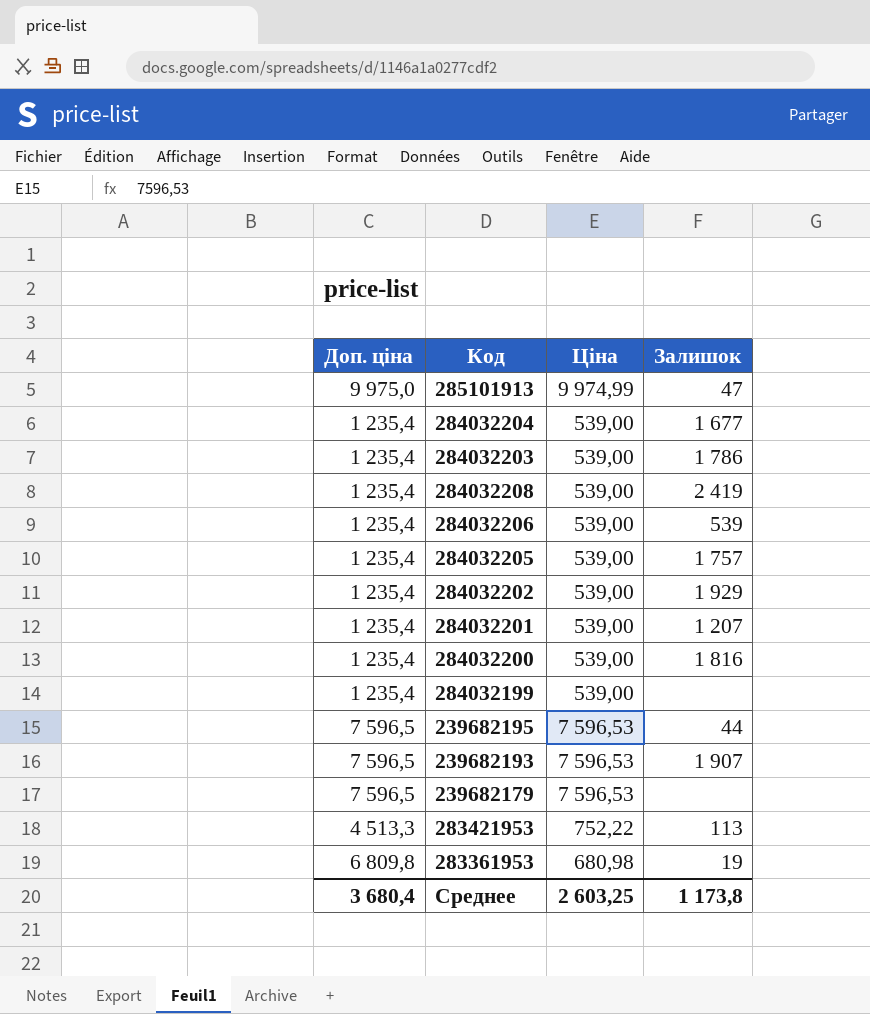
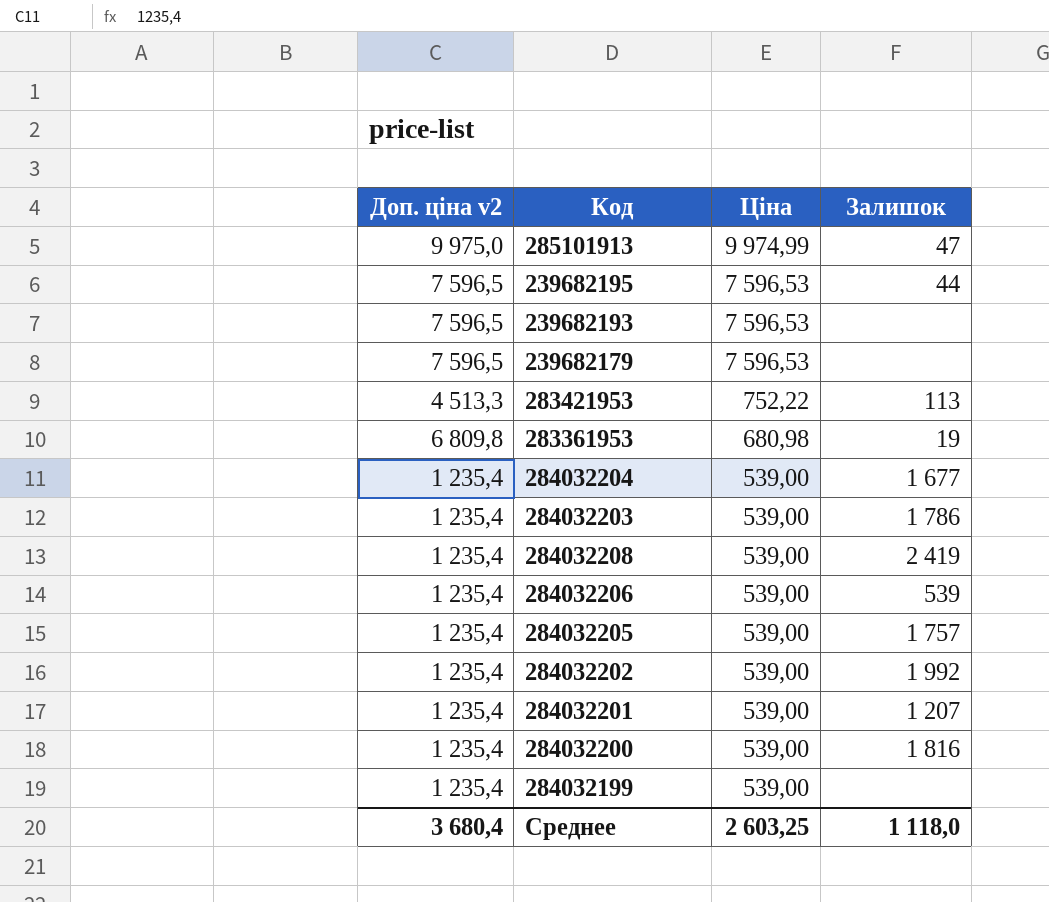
row order: none -> Ціна descending
column name: Доп. ціна -> Доп. ціна v2
239682193 | Залишок: 1 907 -> none
284032202 | Залишок: 1 929 -> 1 992
Среднее | Залишок: 1 173,8 -> 1 118,0

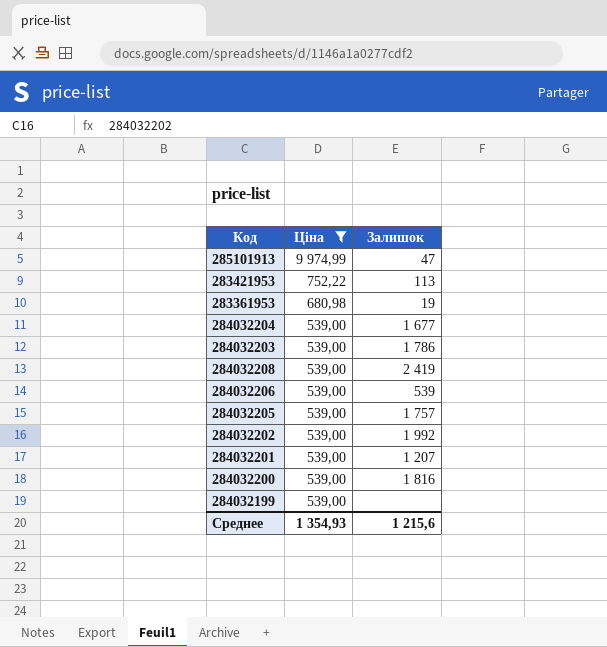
filter: none -> Ціна != 7 596,53
column Доп. ціна v2 | position: 1 -> none
Среднее | Ціна: 2 603,25 -> 1 354,93
Среднее | Залишок: 1 118,0 -> 1 215,6

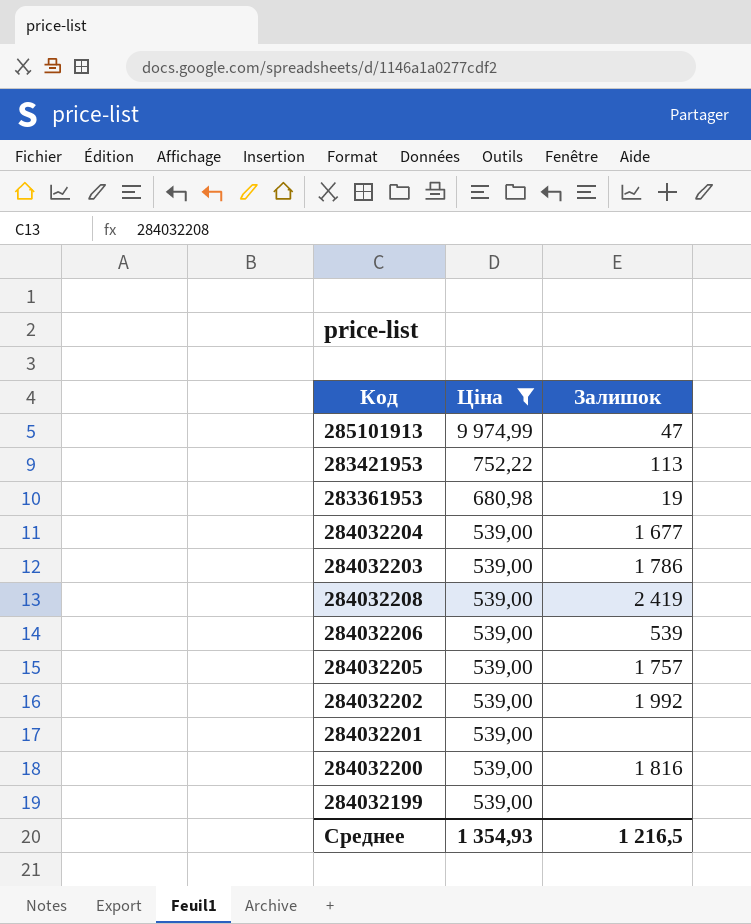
284032201 | Залишок: 1 207 -> none
Среднее | Залишок: 1 215,6 -> 1 216,5

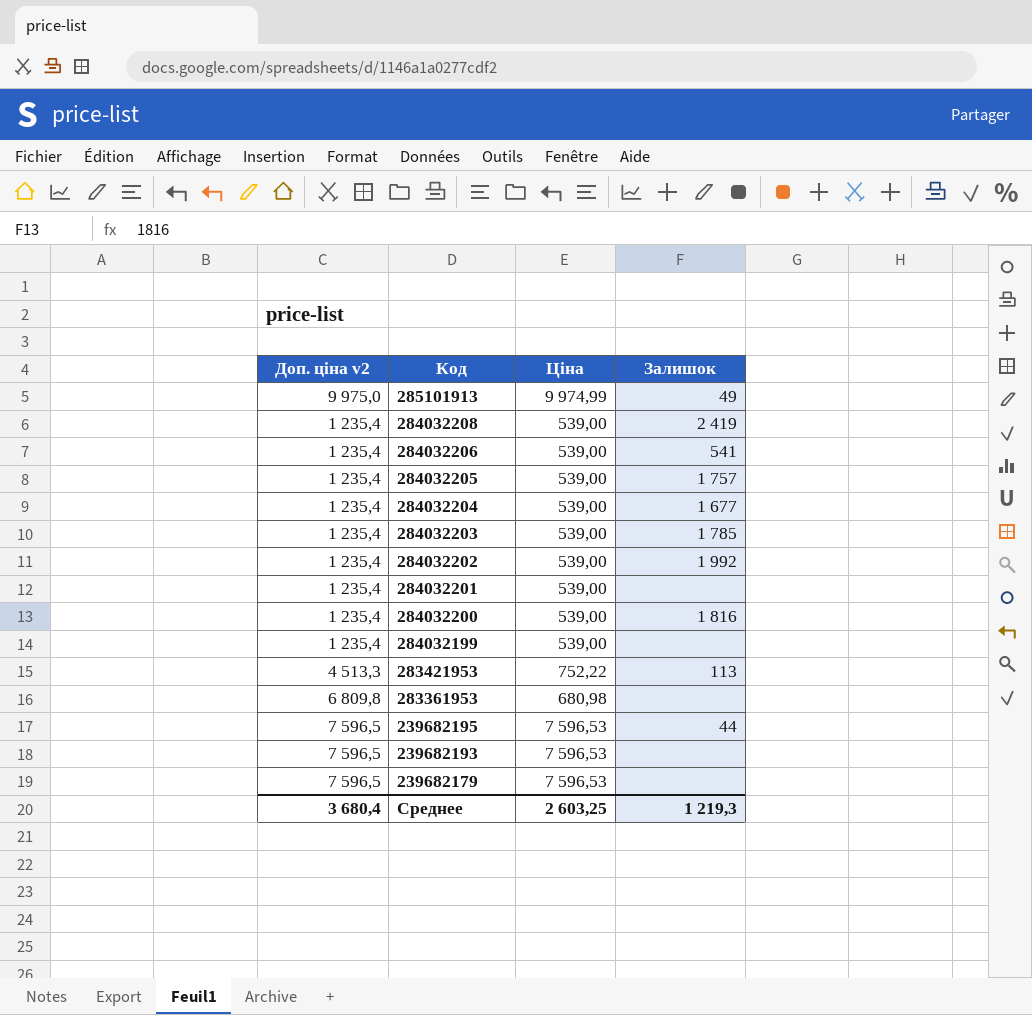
filter: Ціна != 7 596,53 -> none
row order: Ціна descending -> Код descending
column Доп. ціна v2 | position: none -> 1
285101913 | Залишок: 47 -> 49
284032206 | Залишок: 539 -> 541
284032203 | Залишок: 1 786 -> 1 785
283361953 | Залишок: 19 -> none
Среднее | Ціна: 1 354,93 -> 2 603,25
Среднее | Залишок: 1 216,5 -> 1 219,3

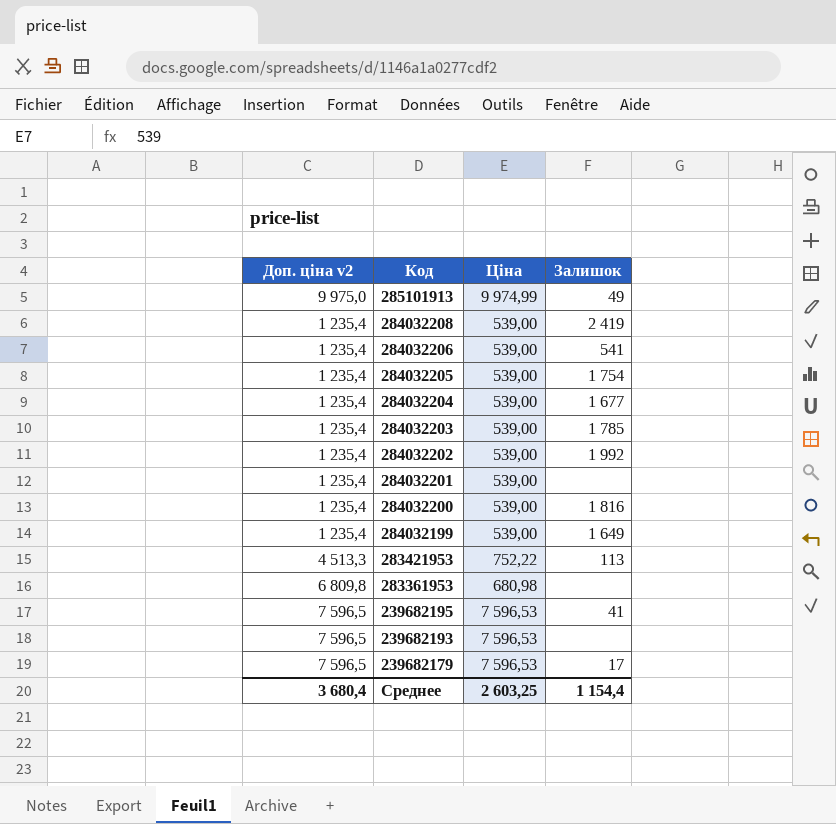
284032205 | Залишок: 1 757 -> 1 754
284032199 | Залишок: none -> 1 649
239682195 | Залишок: 44 -> 41
239682179 | Залишок: none -> 17
Среднее | Залишок: 1 219,3 -> 1 154,4

